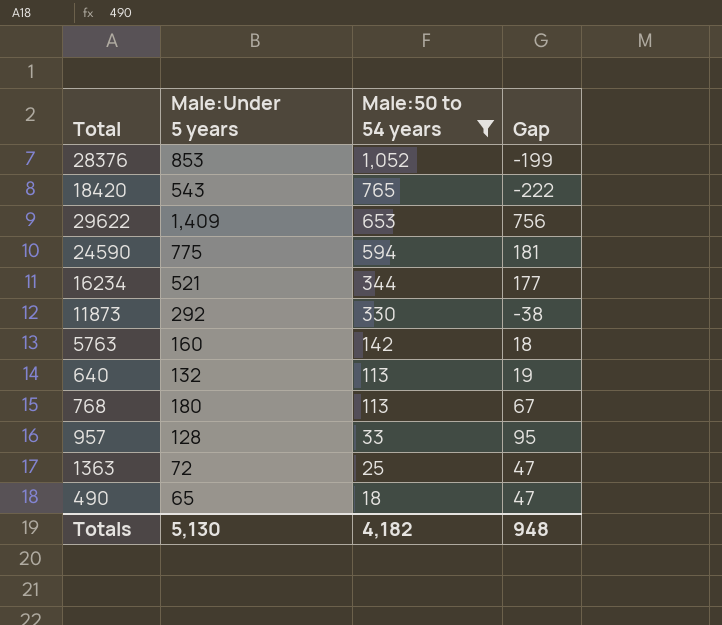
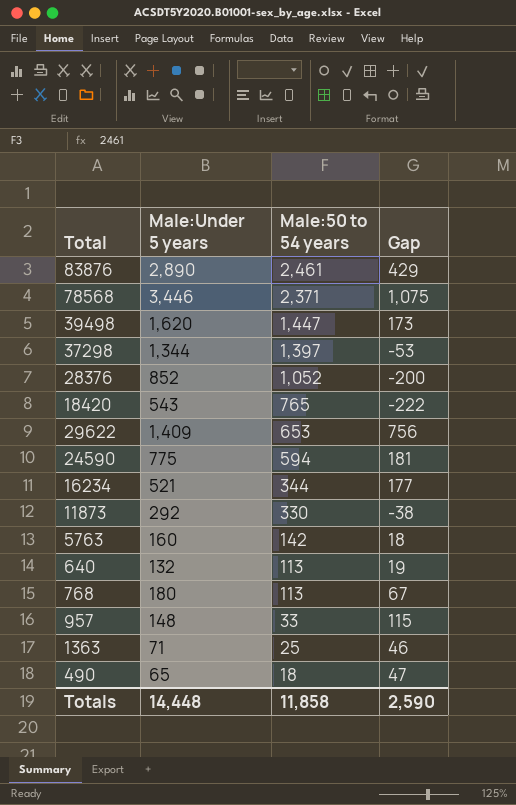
filter: Male:50 to 54 years <= 1,052 -> none
28376 | Male:Under 5 years: 853 -> 852
28376 | Gap: -199 -> -200
957 | Male:Under 5 years: 128 -> 148
957 | Gap: 95 -> 115
1363 | Male:Under 5 years: 72 -> 71
1363 | Gap: 47 -> 46
Totals | Male:Under 5 years: 5,130 -> 14,448
Totals | Male:50 to 54 years: 4,182 -> 11,858
Totals | Gap: 948 -> 2,590

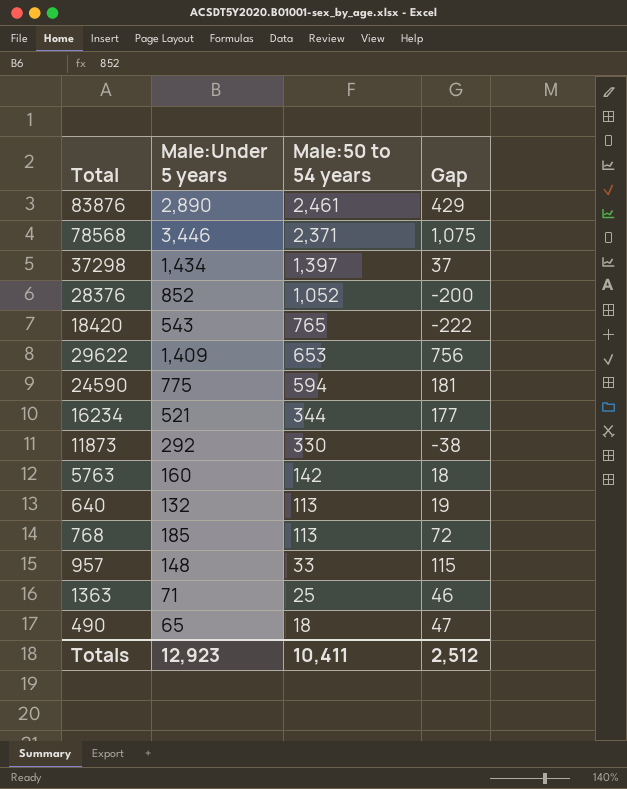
row 39498: 1,620 | 1,447 | 173 -> none
37298 | Male:Under 5 years: 1,344 -> 1,434
37298 | Gap: -53 -> 37
768 | Male:Under 5 years: 180 -> 185
768 | Gap: 67 -> 72
Totals | Male:Under 5 years: 14,448 -> 12,923
Totals | Male:50 to 54 years: 11,858 -> 10,411
Totals | Gap: 2,590 -> 2,512

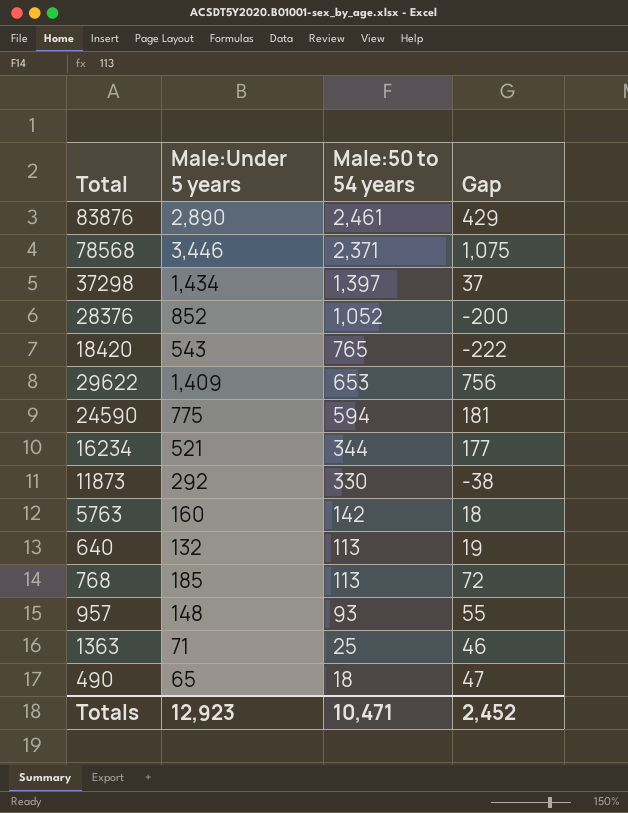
957 | Male:50 to 54 years: 33 -> 93
957 | Gap: 115 -> 55
Totals | Male:50 to 54 years: 10,411 -> 10,471
Totals | Gap: 2,512 -> 2,452

